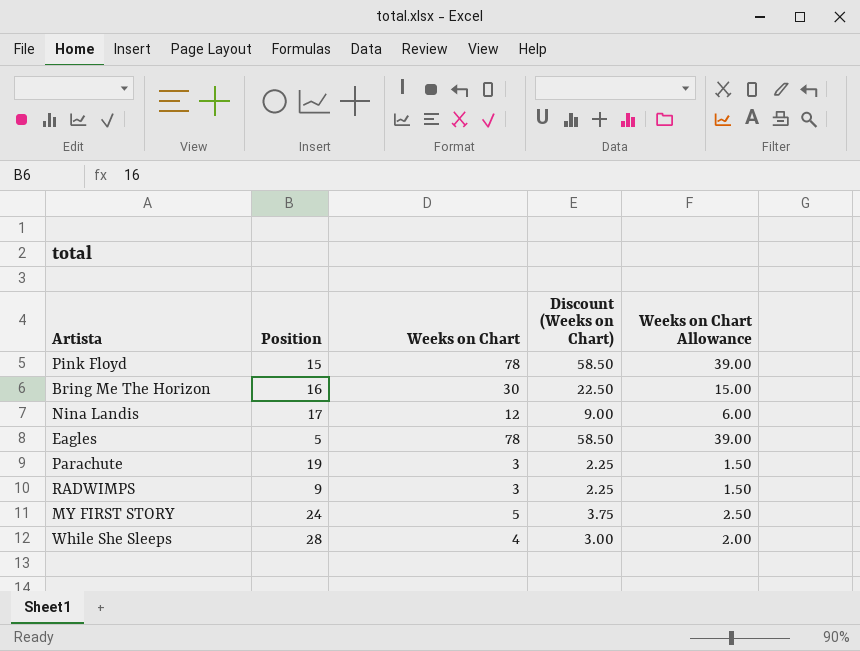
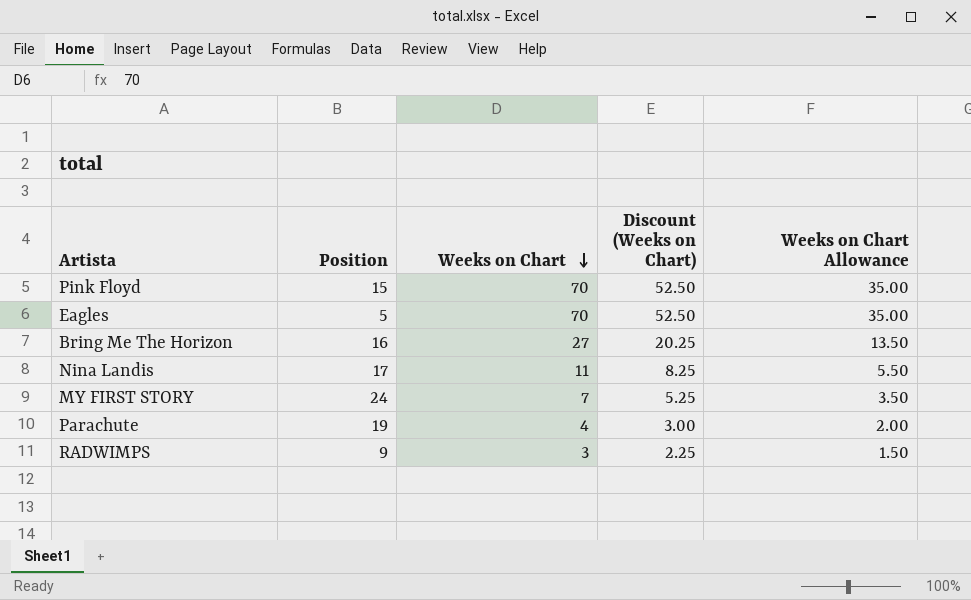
row order: none -> Weeks on Chart descending
row While She Sleeps: 28 | 4 | 3.00 | 2.00 -> none
Pink Floyd | Weeks on Chart: 78 -> 70
Pink Floyd | Discount (Weeks on Chart): 58.50 -> 52.50
Pink Floyd | Weeks on Chart Allowance: 39.00 -> 35.00
Eagles | Weeks on Chart: 78 -> 70
Eagles | Discount (Weeks on Chart): 58.50 -> 52.50
Eagles | Weeks on Chart Allowance: 39.00 -> 35.00
Bring Me The Horizon | Weeks on Chart: 30 -> 27
Bring Me The Horizon | Discount (Weeks on Chart): 22.50 -> 20.25
Bring Me The Horizon | Weeks on Chart Allowance: 15.00 -> 13.50
Nina Landis | Weeks on Chart: 12 -> 11
Nina Landis | Discount (Weeks on Chart): 9.00 -> 8.25
Nina Landis | Weeks on Chart Allowance: 6.00 -> 5.50
MY FIRST STORY | Weeks on Chart: 5 -> 7
MY FIRST STORY | Discount (Weeks on Chart): 3.75 -> 5.25
MY FIRST STORY | Weeks on Chart Allowance: 2.50 -> 3.50
Parachute | Weeks on Chart: 3 -> 4
Parachute | Discount (Weeks on Chart): 2.25 -> 3.00
Parachute | Weeks on Chart Allowance: 1.50 -> 2.00

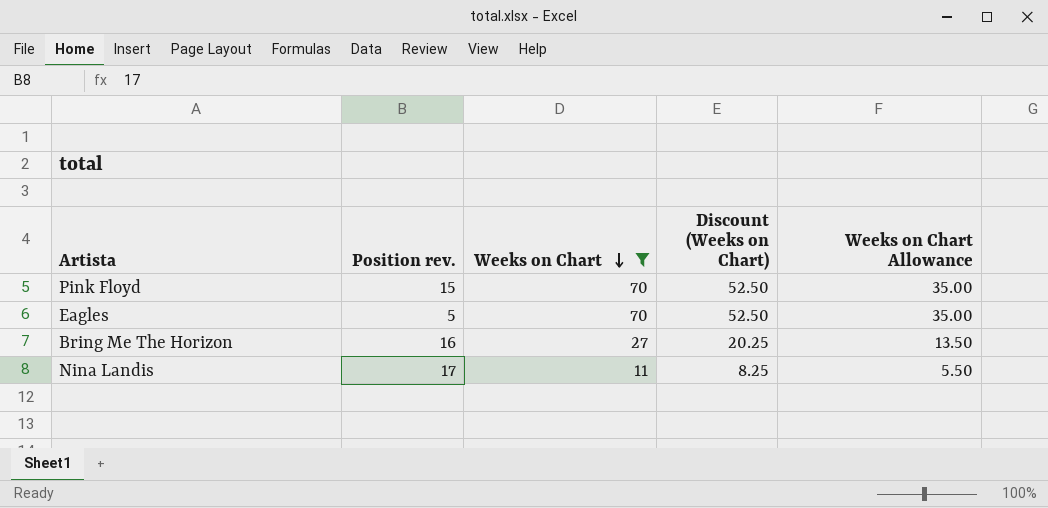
filter: none -> Weeks on Chart >= 11
column name: Position -> Position rev.

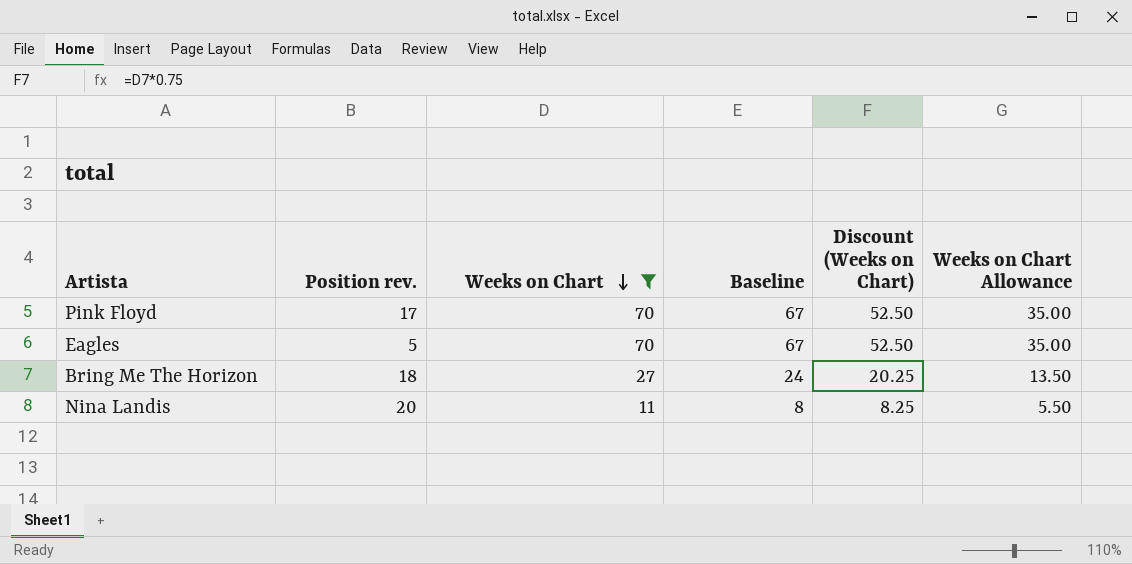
column Baseline | formula: none -> [Weeks on Chart] - 3
Pink Floyd | Position rev.: 15 -> 17
Bring Me The Horizon | Position rev.: 16 -> 18
Nina Landis | Position rev.: 17 -> 20

